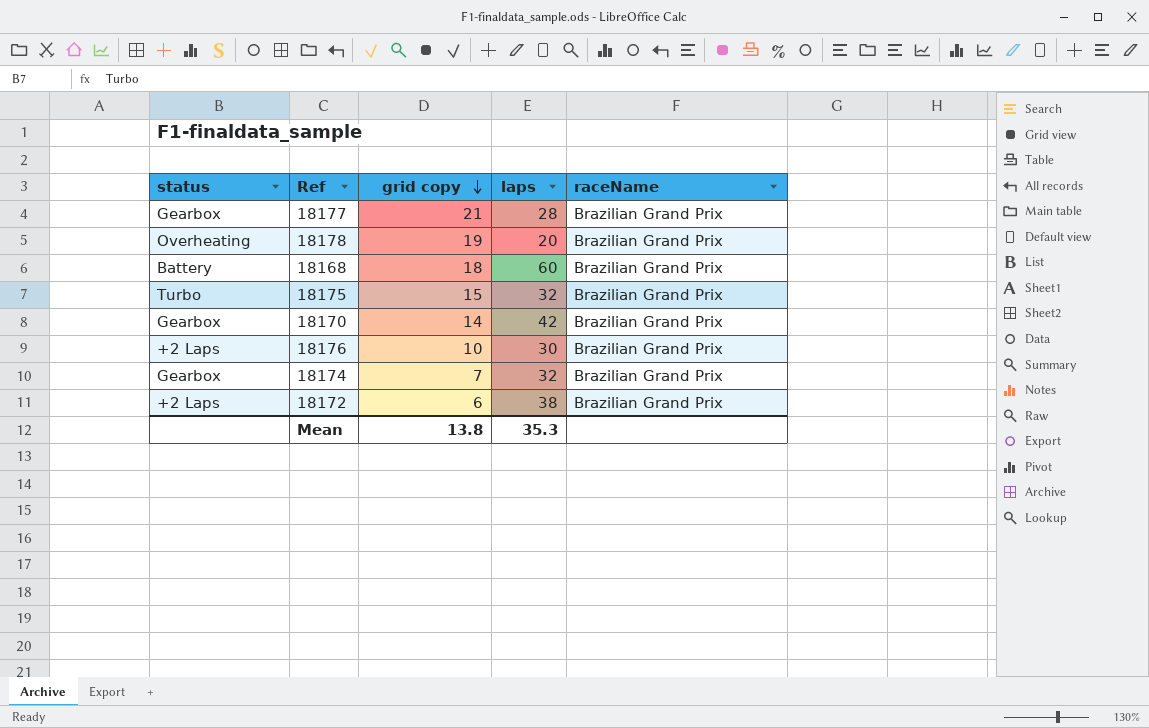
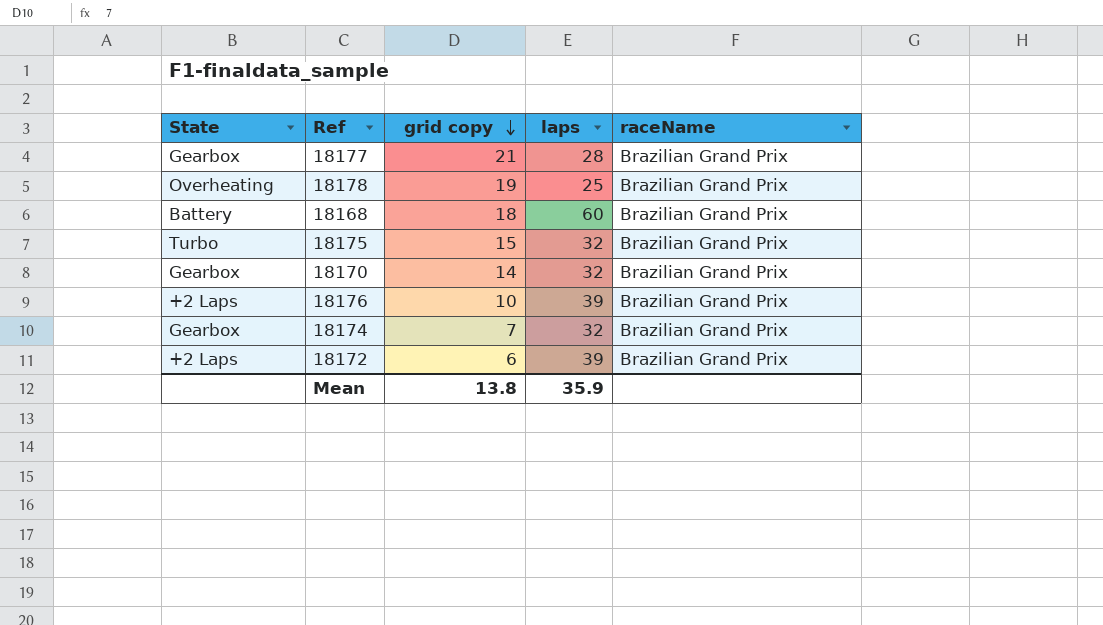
column name: status -> State
18178 | laps: 20 -> 25
18170 | laps: 42 -> 32
18176 | laps: 30 -> 39
18172 | laps: 38 -> 39
Mean | laps: 35.3 -> 35.9

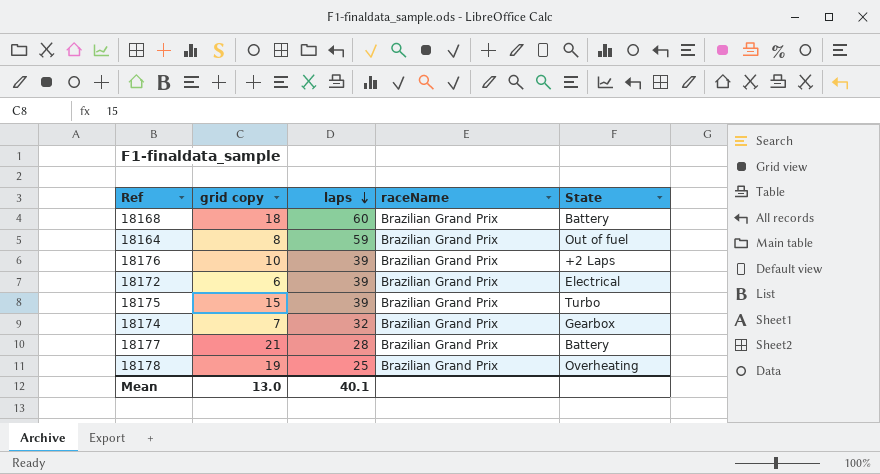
row order: grid copy descending -> laps descending
column State | position: 1 -> 5
row 18170: Gearbox | 14 | 32 | Brazilian Grand Prix -> none
row 18164: none -> 8 | 59 | Brazilian Grand Prix | Out of fuel
18172 | State: +2 Laps -> Electrical
18175 | laps: 32 -> 39
18177 | State: Gearbox -> Battery
Mean | grid copy: 13.8 -> 13.0
Mean | laps: 35.9 -> 40.1

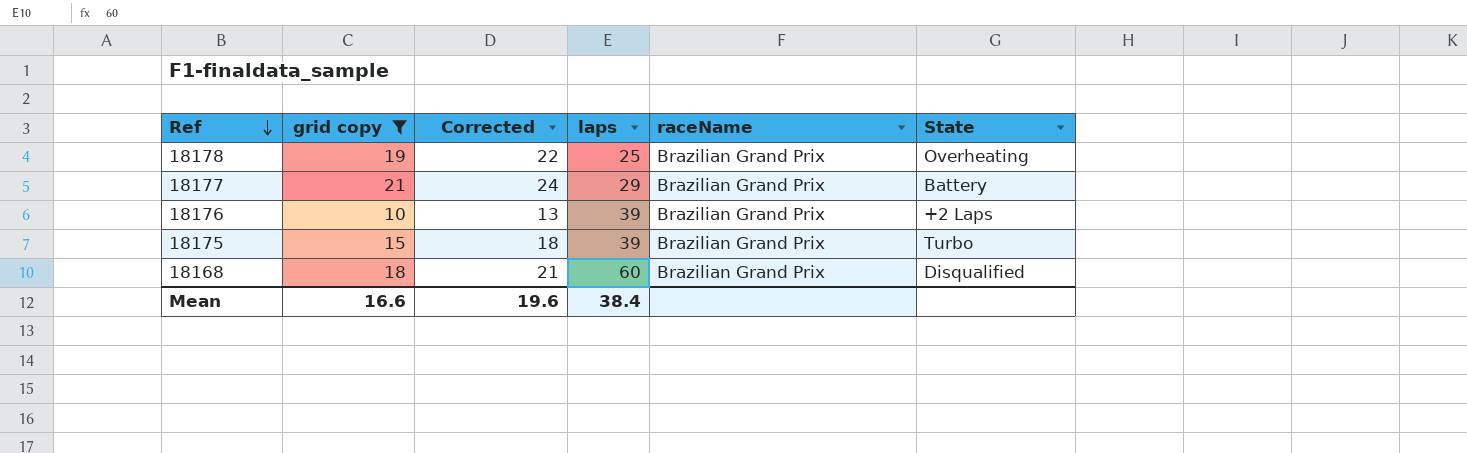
filter: none -> grid copy >= 10
row order: laps descending -> Ref descending
column Corrected | formula: none -> [grid copy] + 3
18177 | laps: 28 -> 29
18168 | State: Battery -> Disqualified
Mean | grid copy: 13.0 -> 16.6
Mean | laps: 40.1 -> 38.4

